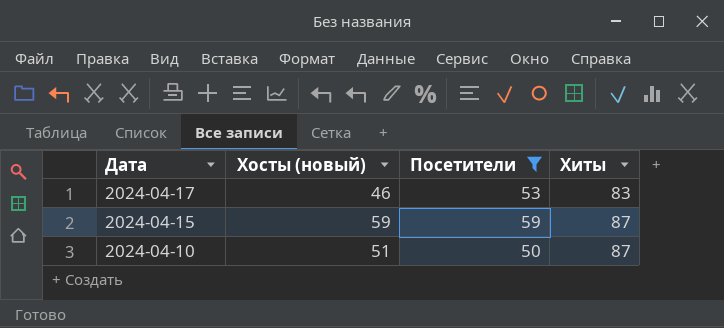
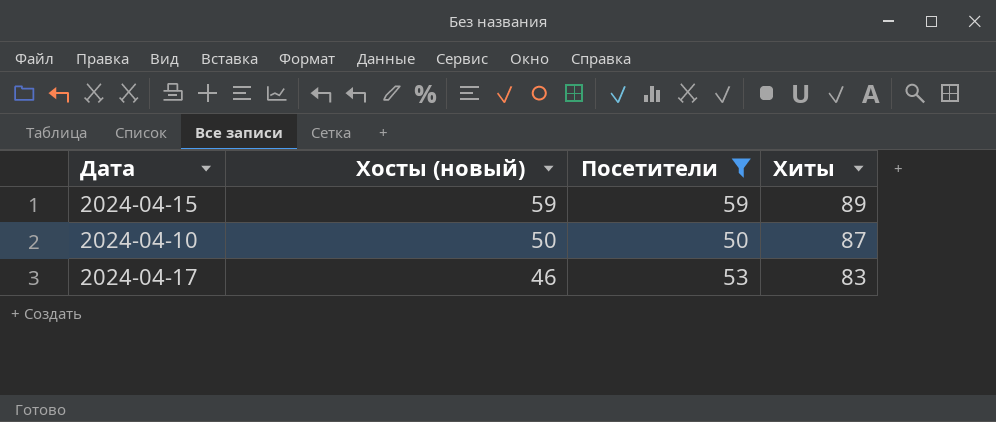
row order: Дата descending -> Хосты (новый) descending
2024-04-15 | Хиты: 87 -> 89
2024-04-10 | Хосты (новый): 51 -> 50

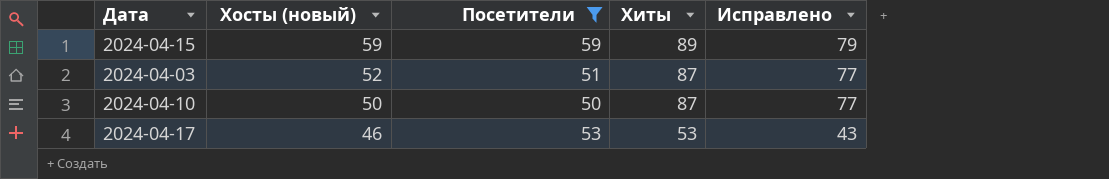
column Исправлено | formula: none -> [Хиты] - 10
row 2024-04-03: none -> 52 | 51 | 87 | 77
2024-04-17 | Хиты: 83 -> 53

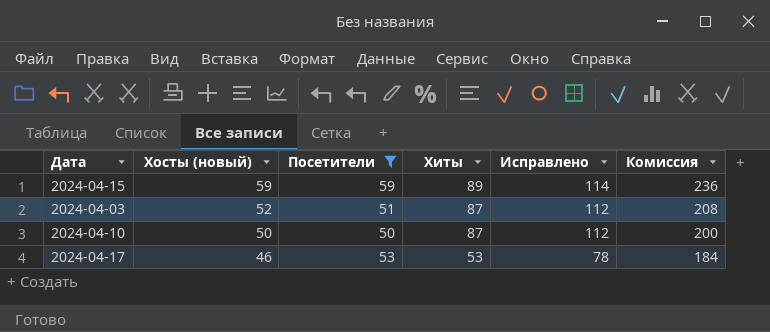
column Исправлено | formula: [Хиты] - 10 -> [Хиты] + 25
column Комиссия | formula: none -> [Хосты (новый)] * 4

